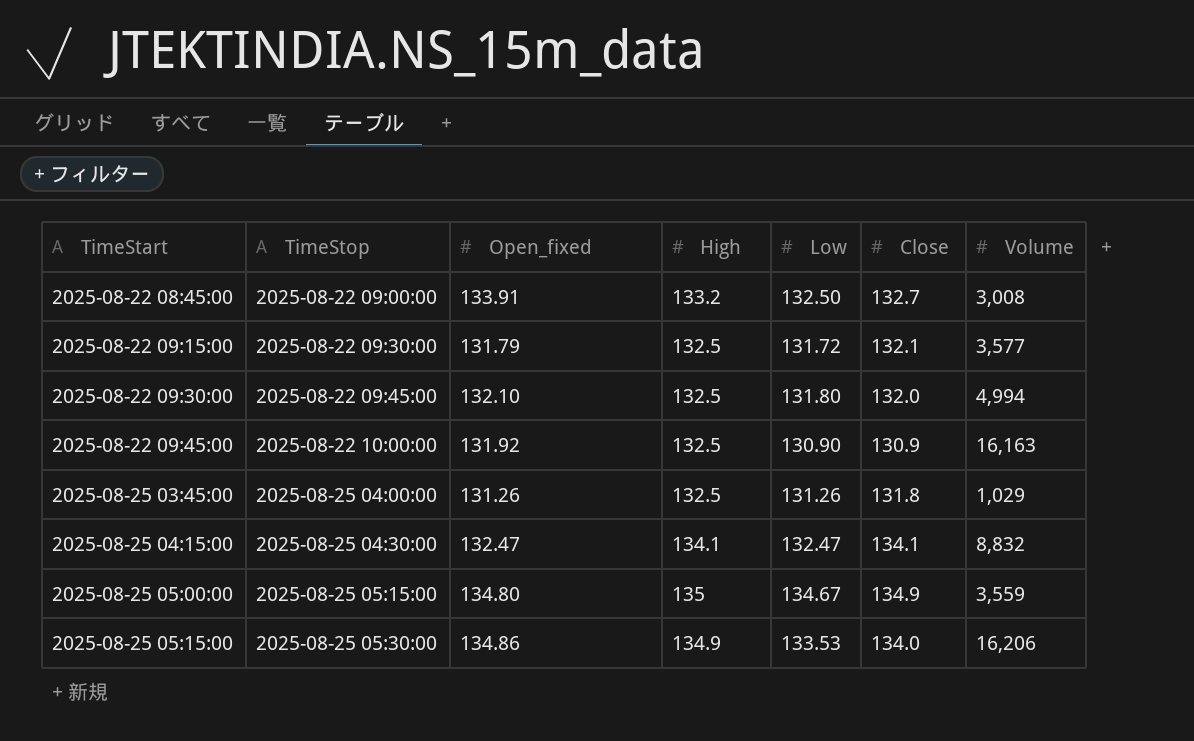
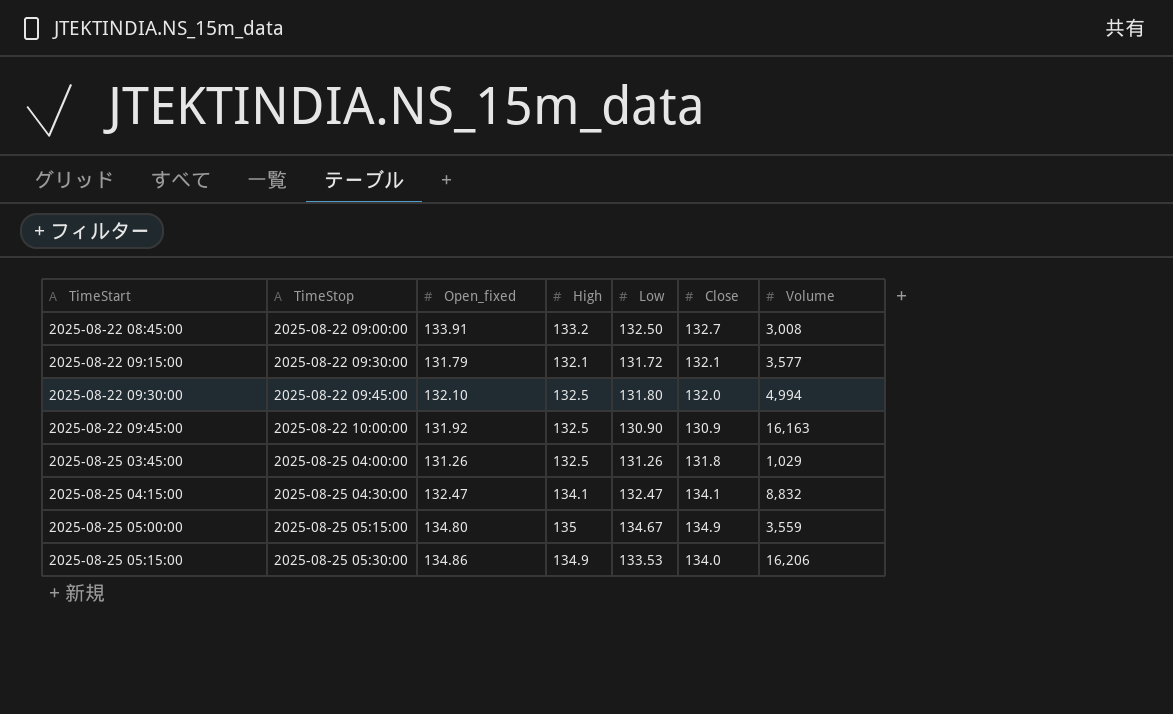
2025-08-22 09:15:00 | High: 132.5 -> 132.1

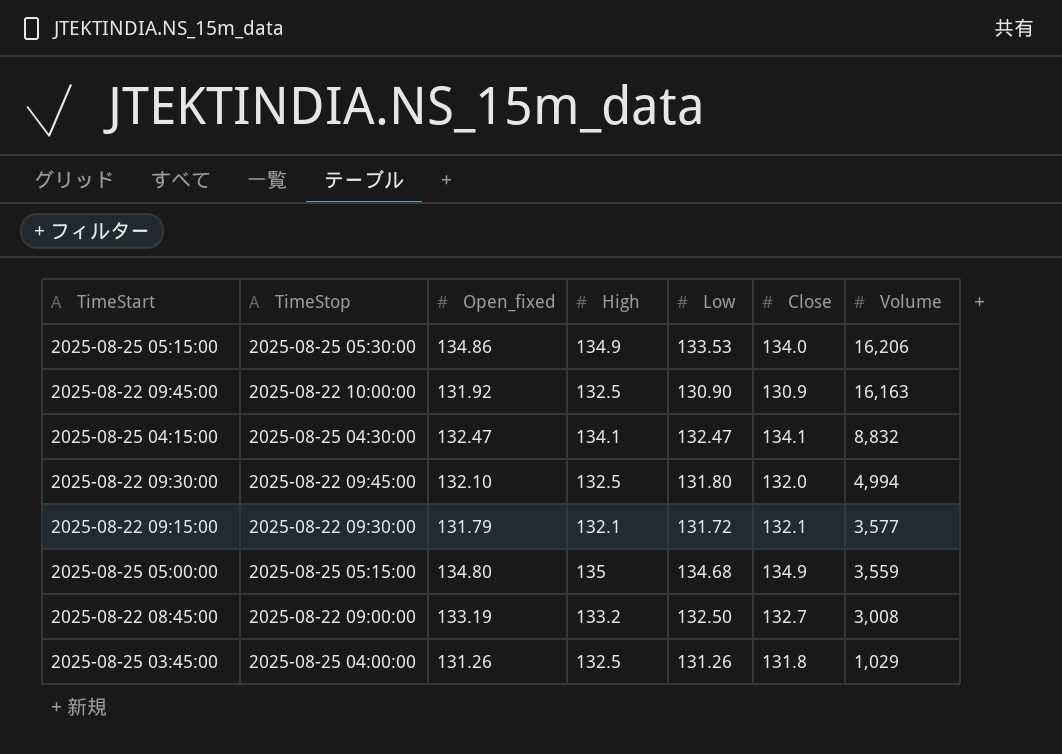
row order: TimeStart ascending -> Volume descending
2025-08-25 05:00:00 | Low: 134.67 -> 134.68
2025-08-22 08:45:00 | Open_fixed: 133.91 -> 133.19

